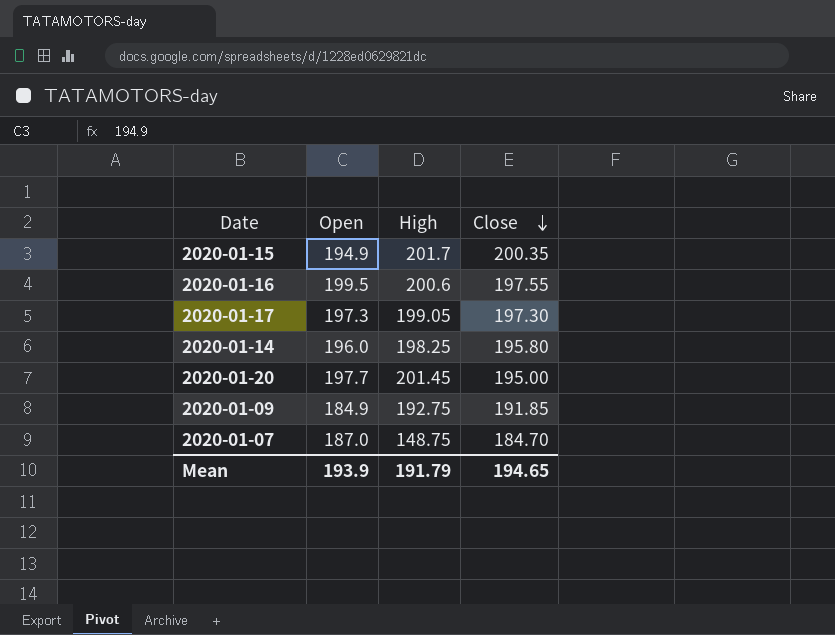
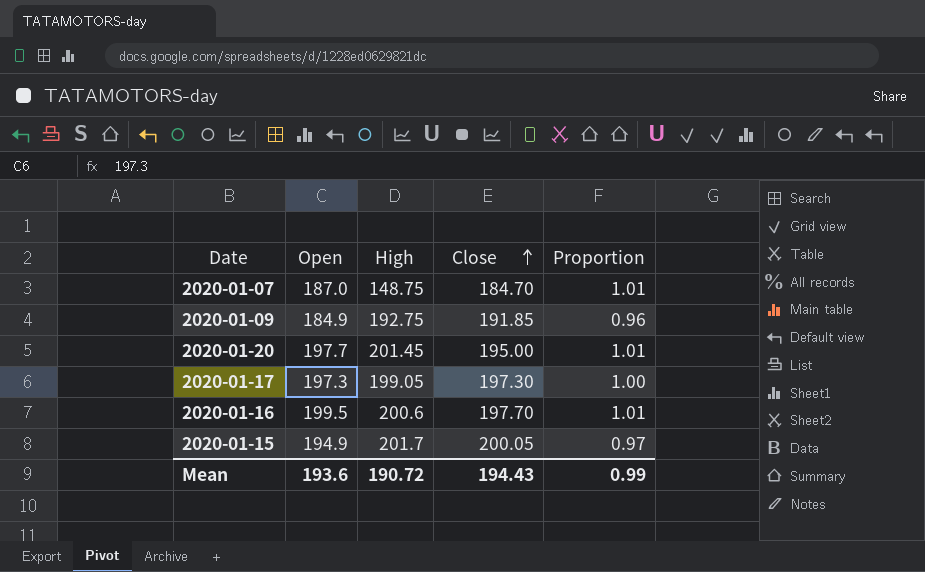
row order: Close descending -> Close ascending
column Proportion | formula: none -> [Open] / [Close]
row 2020-01-14: 196.0 | 198.25 | 195.80 -> none
2020-01-16 | Close: 197.55 -> 197.70
2020-01-15 | Close: 200.35 -> 200.05
Mean | Open: 193.9 -> 193.6
Mean | High: 191.79 -> 190.72
Mean | Close: 194.65 -> 194.43

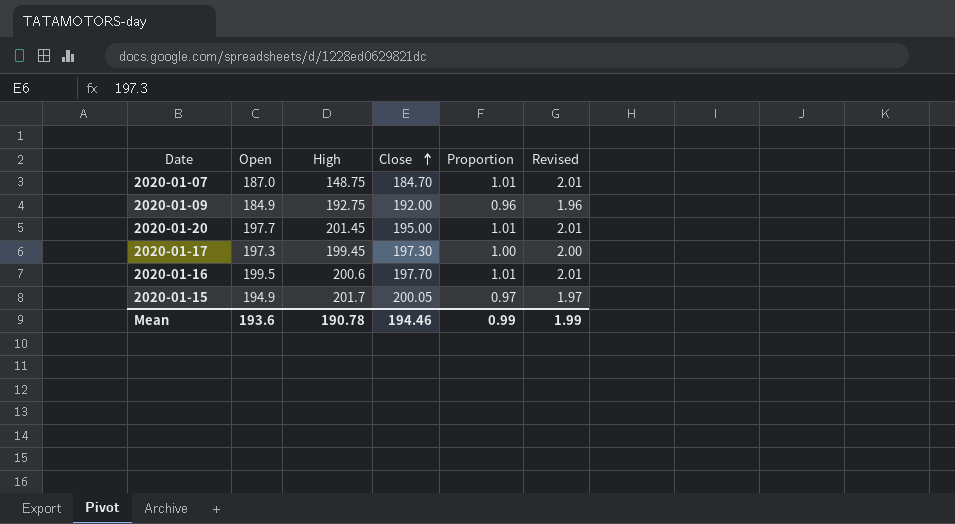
column Revised | formula: none -> [Proportion] + 1
2020-01-09 | Close: 191.85 -> 192.00
2020-01-17 | High: 199.05 -> 199.45
Mean | High: 190.72 -> 190.78
Mean | Close: 194.43 -> 194.46

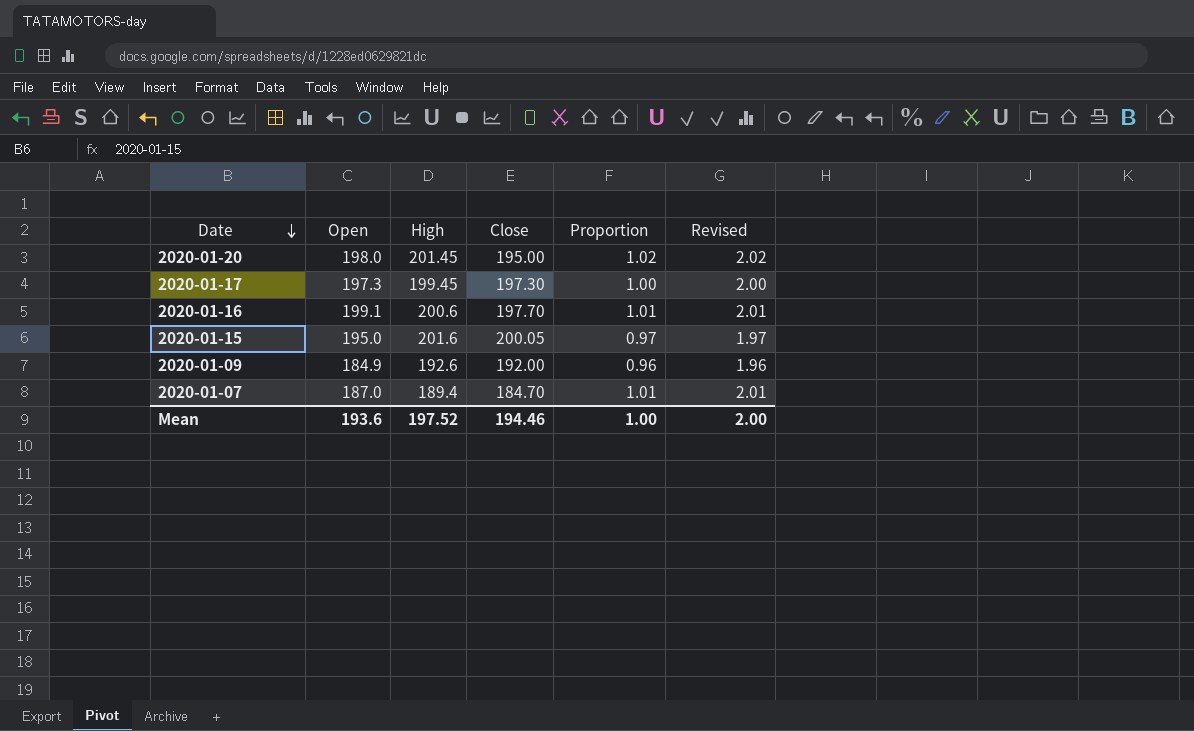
row order: Close ascending -> Date descending
2020-01-20 | Open: 197.7 -> 198.0
2020-01-20 | Proportion: 1.01 -> 1.02
2020-01-20 | Revised: 2.01 -> 2.02
2020-01-16 | Open: 199.5 -> 199.1
2020-01-15 | Open: 194.9 -> 195.0
2020-01-15 | High: 201.7 -> 201.6
2020-01-09 | High: 192.75 -> 192.6
2020-01-07 | High: 148.75 -> 189.4
Mean | High: 190.78 -> 197.52
Mean | Proportion: 0.99 -> 1.00
Mean | Revised: 1.99 -> 2.00

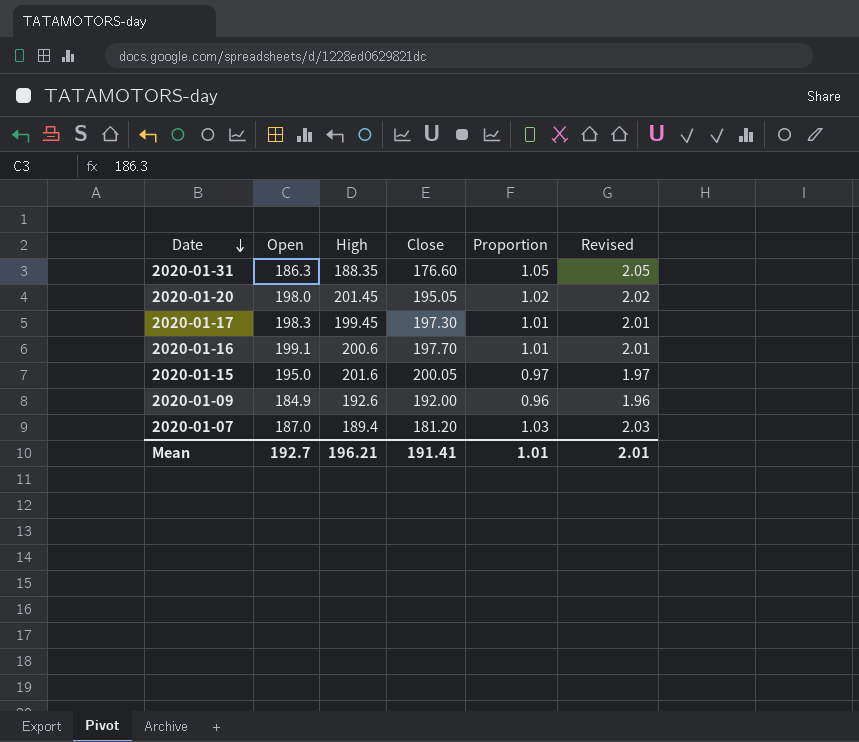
row 2020-01-31: none -> 186.3 | 188.35 | 176.60 | 1.05 | 2.05
2020-01-20 | Close: 195.00 -> 195.05
2020-01-17 | Open: 197.3 -> 198.3
2020-01-17 | Proportion: 1.00 -> 1.01
2020-01-17 | Revised: 2.00 -> 2.01
2020-01-07 | Close: 184.70 -> 181.20
2020-01-07 | Proportion: 1.01 -> 1.03
2020-01-07 | Revised: 2.01 -> 2.03
Mean | Open: 193.6 -> 192.7
Mean | High: 197.52 -> 196.21
Mean | Close: 194.46 -> 191.41
Mean | Proportion: 1.00 -> 1.01
Mean | Revised: 2.00 -> 2.01

